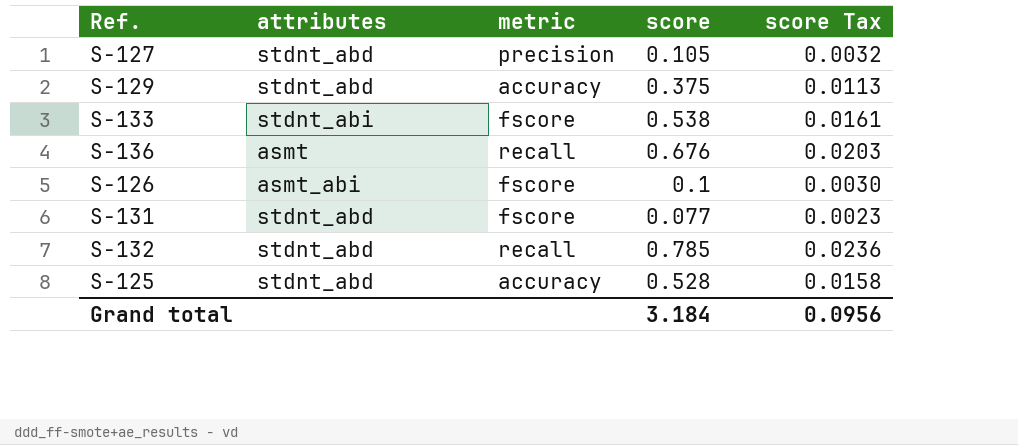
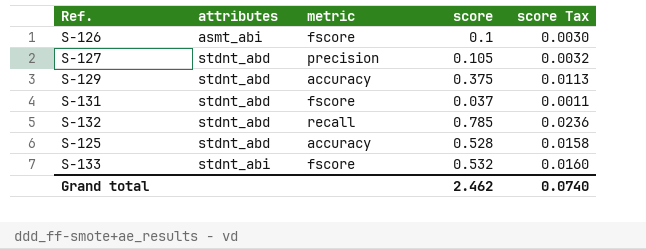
row order: none -> attributes ascending
row S-136: asmt | recall | 0.676 | 0.0203 -> none
S-131 | score: 0.077 -> 0.037
S-131 | score Tax: 0.0023 -> 0.0011
S-133 | score: 0.538 -> 0.532
S-133 | score Tax: 0.0161 -> 0.0160
Grand total | score: 3.184 -> 2.462
Grand total | score Tax: 0.0956 -> 0.0740

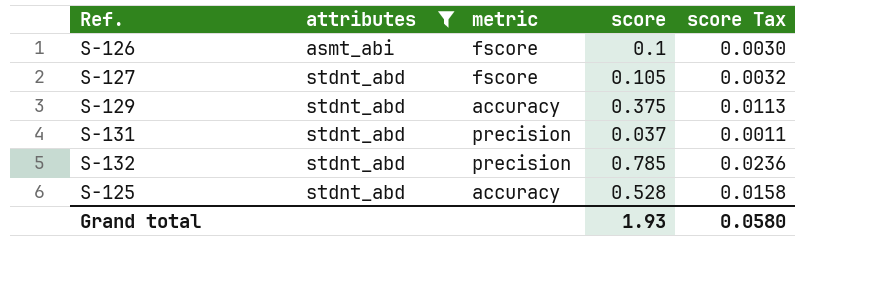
filter: none -> attributes != stdnt_abi
S-127 | metric: precision -> fscore
S-131 | metric: fscore -> precision
S-132 | metric: recall -> precision
Grand total | score: 2.462 -> 1.93
Grand total | score Tax: 0.0740 -> 0.0580

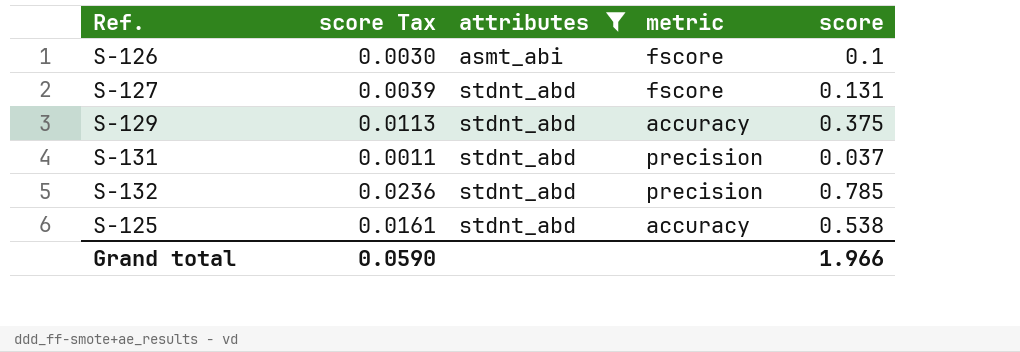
column score Tax | position: 5 -> 2
S-127 | score Tax: 0.0032 -> 0.0039
S-127 | score: 0.105 -> 0.131
S-125 | score Tax: 0.0158 -> 0.0161
S-125 | score: 0.528 -> 0.538
Grand total | score Tax: 0.0580 -> 0.0590
Grand total | score: 1.93 -> 1.966

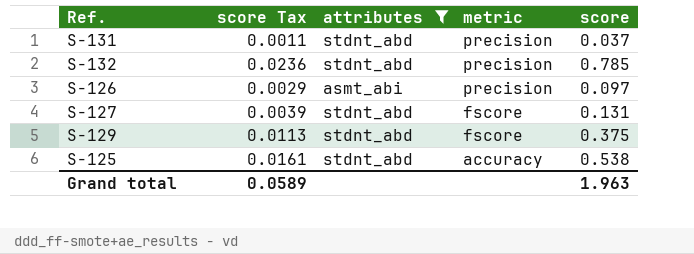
row order: attributes ascending -> metric descending
S-126 | score Tax: 0.0030 -> 0.0029
S-126 | metric: fscore -> precision
S-126 | score: 0.1 -> 0.097
S-129 | metric: accuracy -> fscore
Grand total | score Tax: 0.0590 -> 0.0589
Grand total | score: 1.966 -> 1.963

